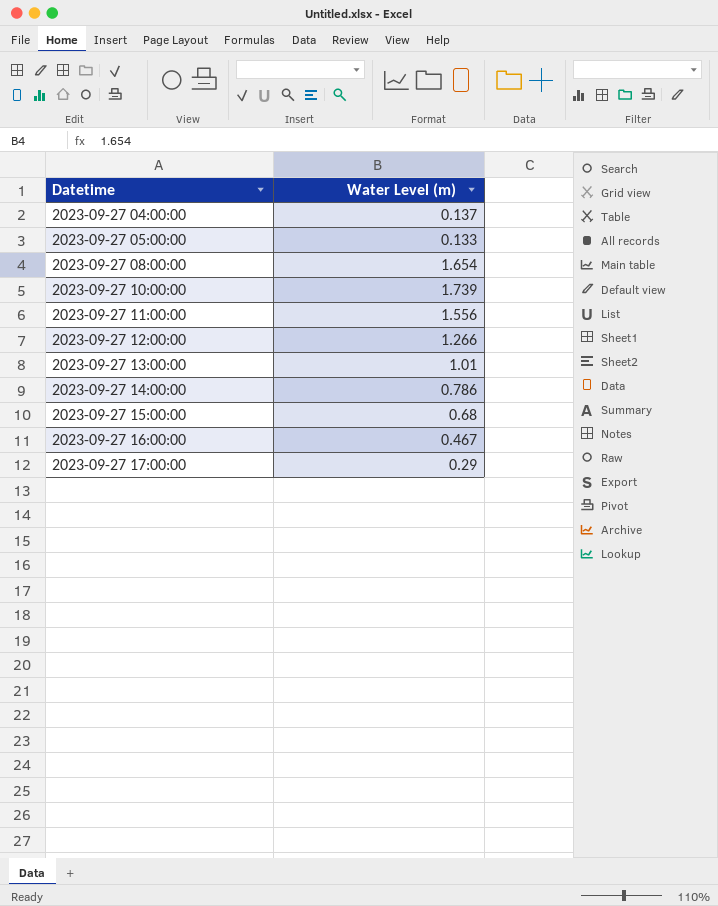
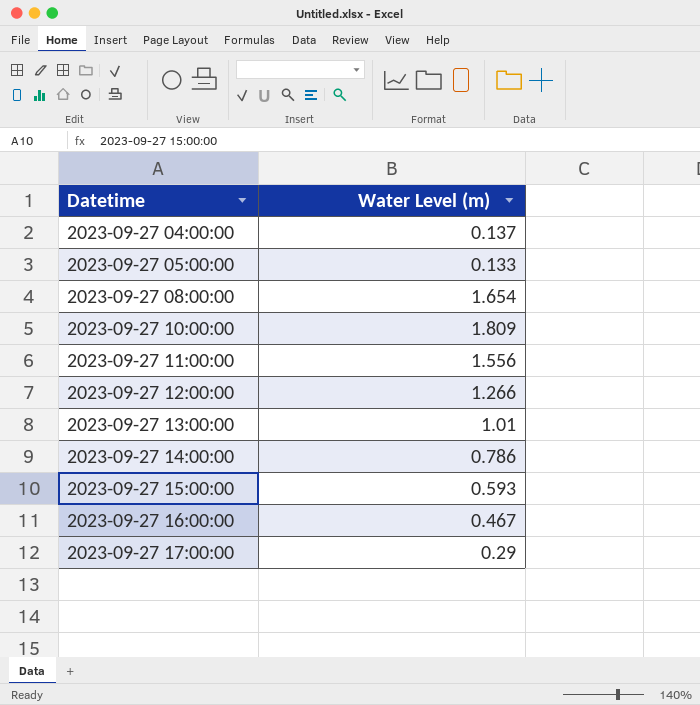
2023-09-27 10:00:00 | Water Level (m): 1.739 -> 1.809
2023-09-27 15:00:00 | Water Level (m): 0.68 -> 0.593

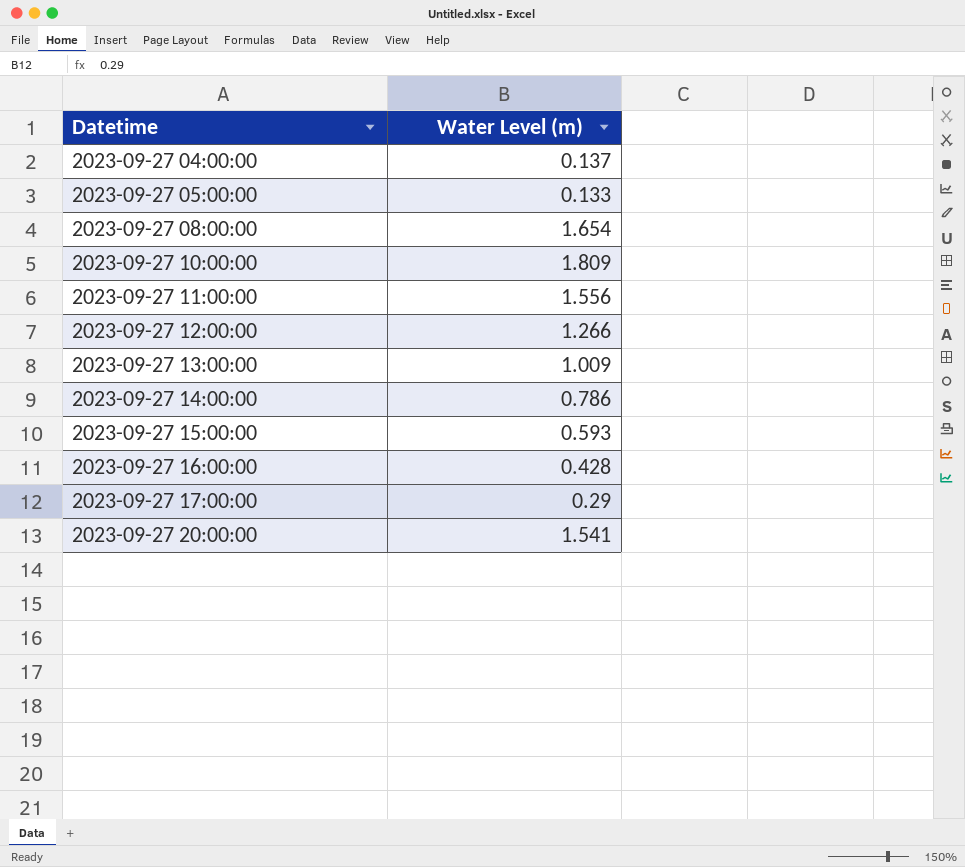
2023-09-27 13:00:00 | Water Level (m): 1.01 -> 1.009
2023-09-27 16:00:00 | Water Level (m): 0.467 -> 0.428
row 2023-09-27 20:00:00: none -> 1.541

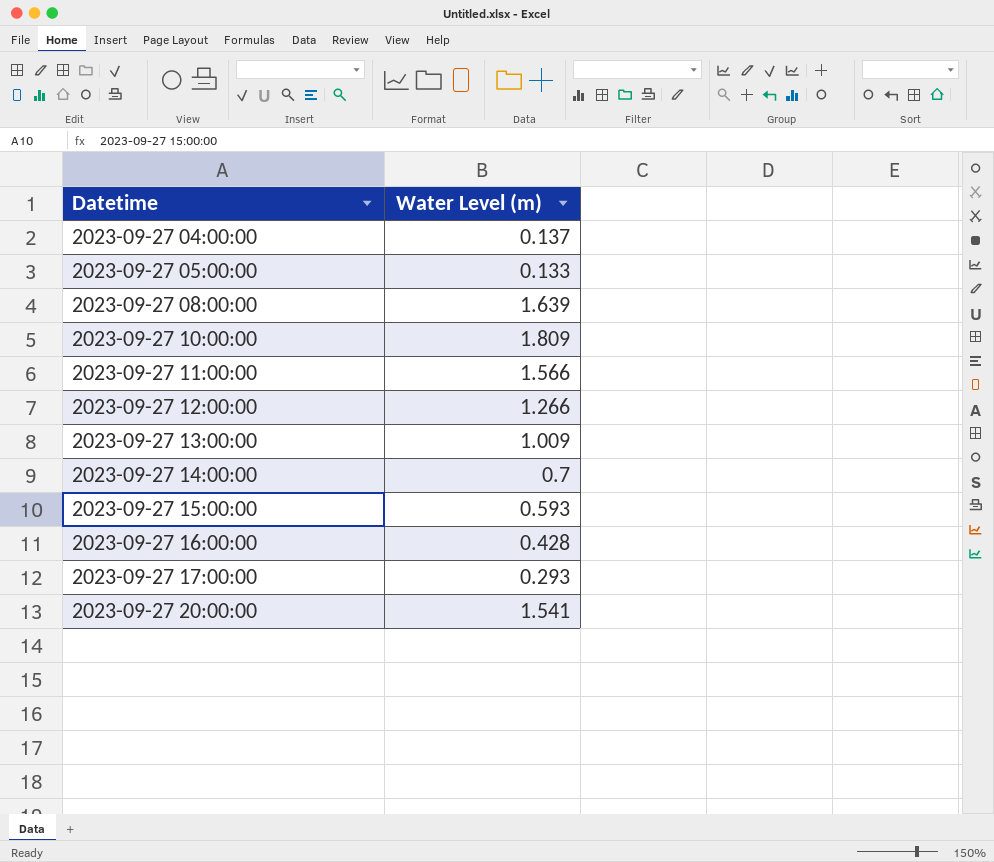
2023-09-27 08:00:00 | Water Level (m): 1.654 -> 1.639
2023-09-27 11:00:00 | Water Level (m): 1.556 -> 1.566
2023-09-27 14:00:00 | Water Level (m): 0.786 -> 0.7
2023-09-27 17:00:00 | Water Level (m): 0.29 -> 0.293

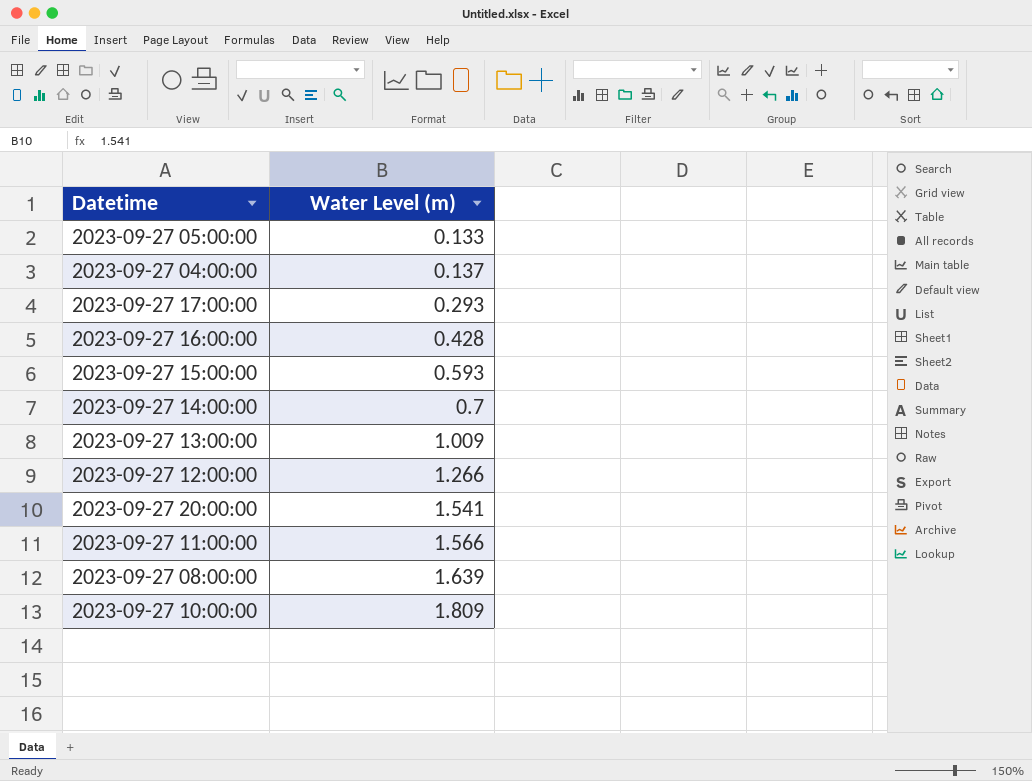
row order: Datetime ascending -> Water Level (m) ascending

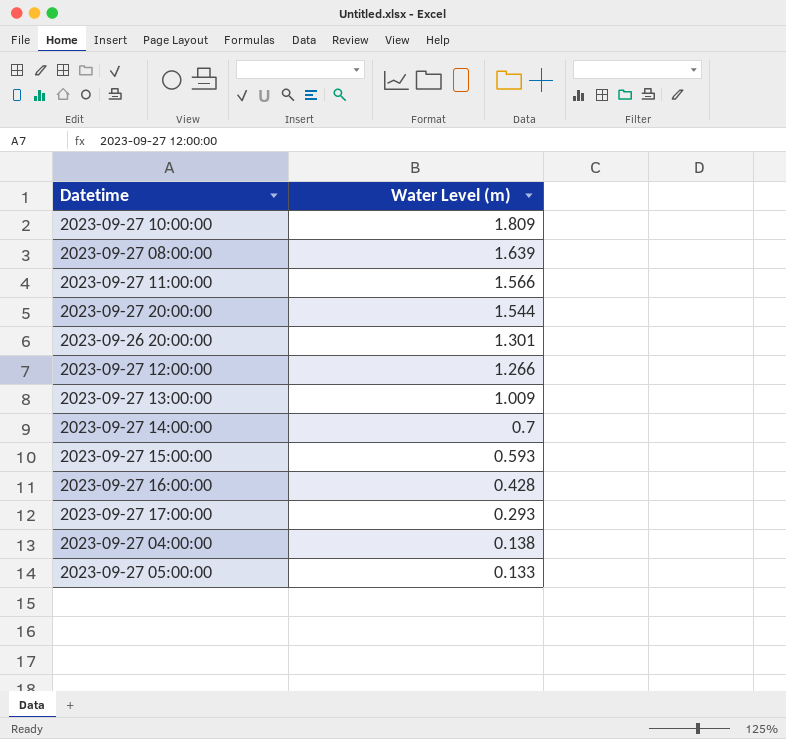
row order: Water Level (m) ascending -> Water Level (m) descending
2023-09-27 20:00:00 | Water Level (m): 1.541 -> 1.544
row 2023-09-26 20:00:00: none -> 1.301
2023-09-27 04:00:00 | Water Level (m): 0.137 -> 0.138

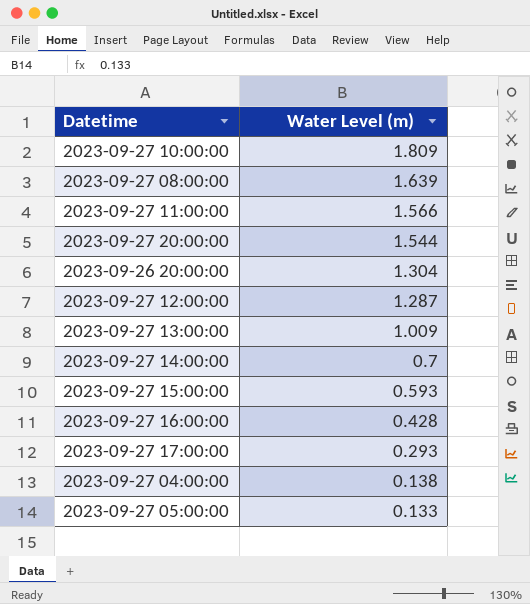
2023-09-26 20:00:00 | Water Level (m): 1.301 -> 1.304
2023-09-27 12:00:00 | Water Level (m): 1.266 -> 1.287

